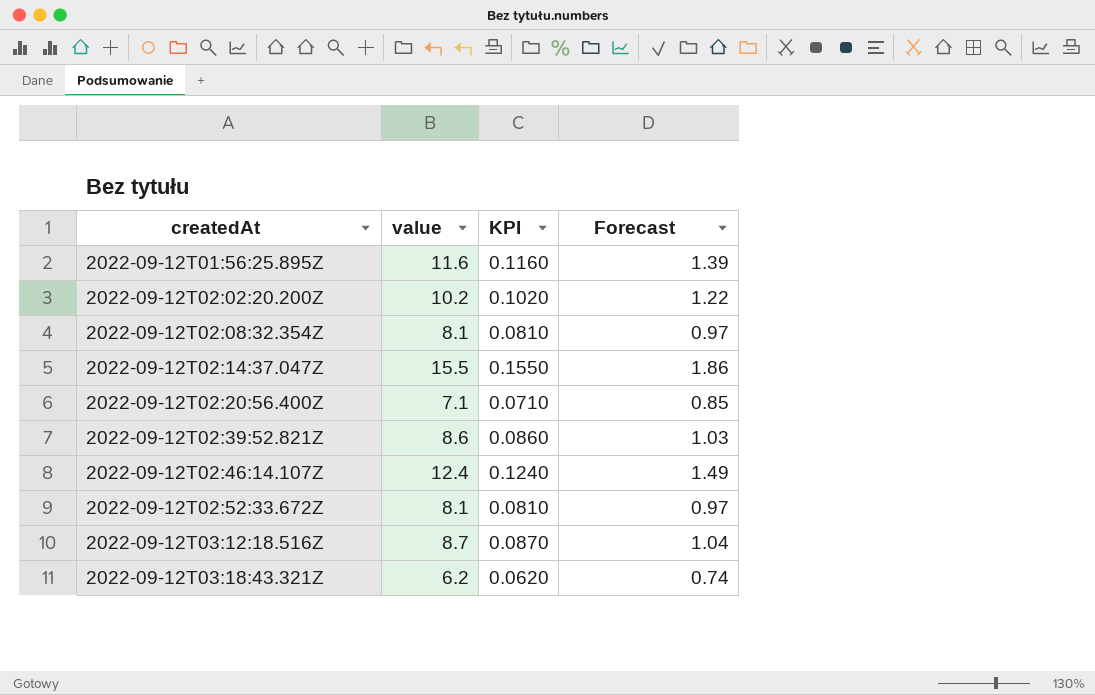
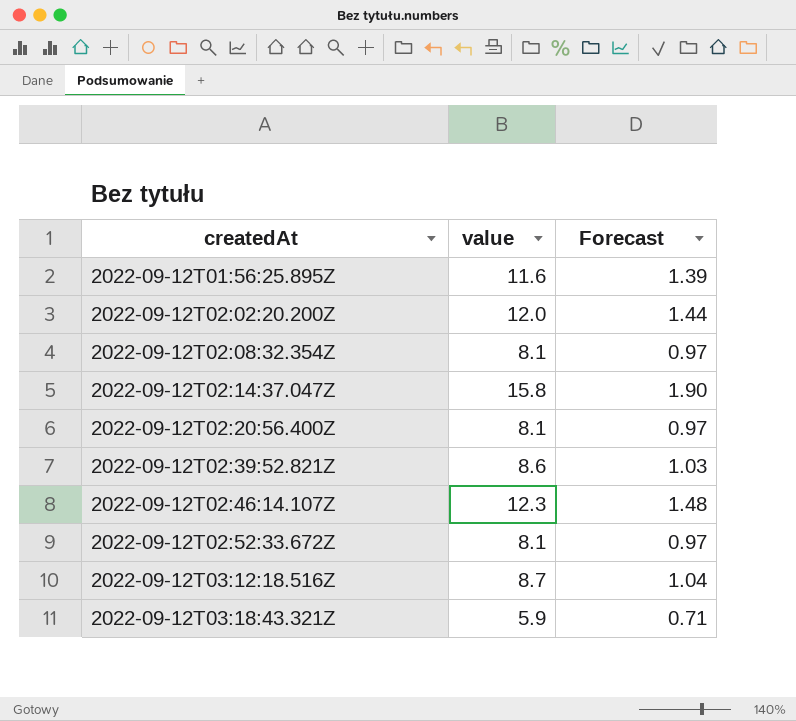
column KPI | formula: [value] * 0.01 -> none
2022-09-12T02:02:20.200Z | value: 10.2 -> 12.0
2022-09-12T02:02:20.200Z | Forecast: 1.22 -> 1.44
2022-09-12T02:14:37.047Z | value: 15.5 -> 15.8
2022-09-12T02:14:37.047Z | Forecast: 1.86 -> 1.90
2022-09-12T02:20:56.400Z | value: 7.1 -> 8.1
2022-09-12T02:20:56.400Z | Forecast: 0.85 -> 0.97
2022-09-12T02:46:14.107Z | value: 12.4 -> 12.3
2022-09-12T02:46:14.107Z | Forecast: 1.49 -> 1.48
2022-09-12T03:18:43.321Z | value: 6.2 -> 5.9
2022-09-12T03:18:43.321Z | Forecast: 0.74 -> 0.71

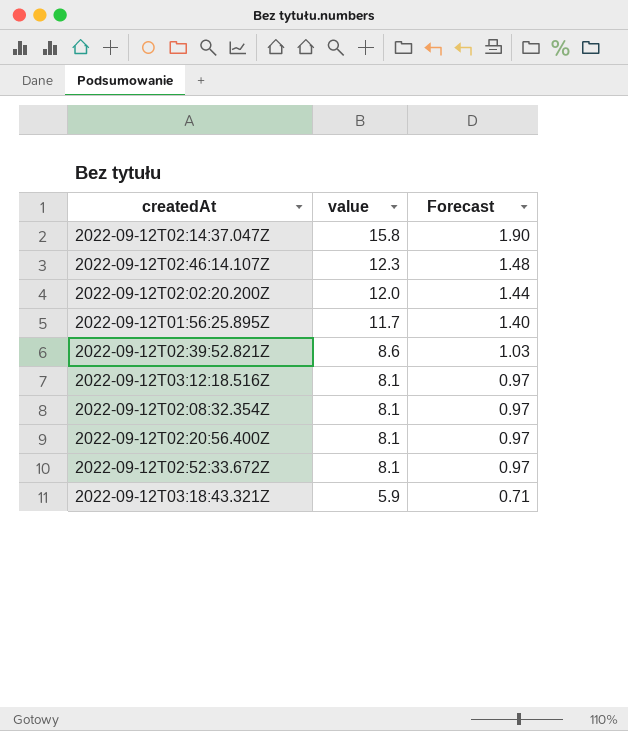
row order: createdAt ascending -> value descending
2022-09-12T01:56:25.895Z | value: 11.6 -> 11.7
2022-09-12T01:56:25.895Z | Forecast: 1.39 -> 1.40
2022-09-12T03:12:18.516Z | value: 8.7 -> 8.1
2022-09-12T03:12:18.516Z | Forecast: 1.04 -> 0.97

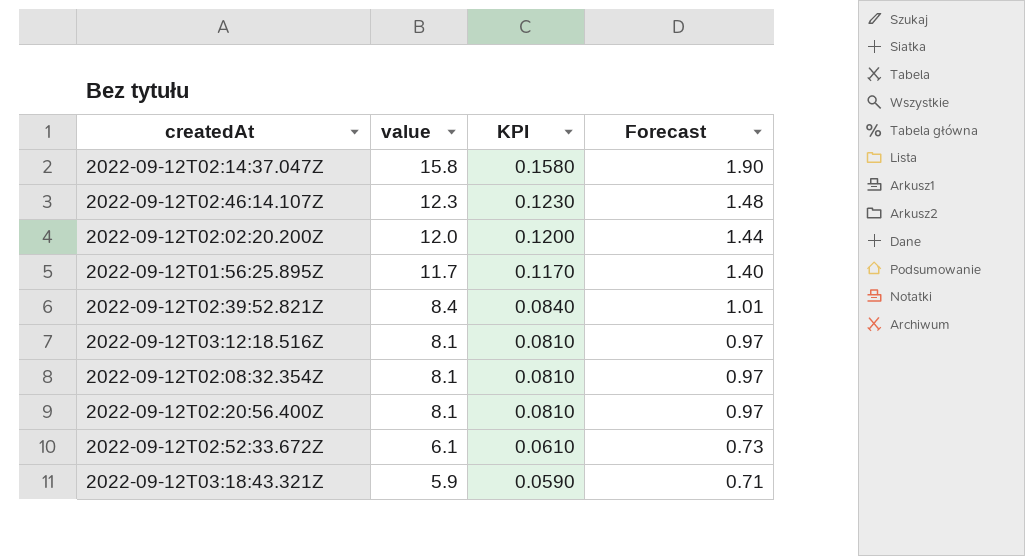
column KPI | formula: none -> [value] * 0.01
2022-09-12T02:39:52.821Z | value: 8.6 -> 8.4
2022-09-12T02:39:52.821Z | Forecast: 1.03 -> 1.01
2022-09-12T02:52:33.672Z | value: 8.1 -> 6.1
2022-09-12T02:52:33.672Z | Forecast: 0.97 -> 0.73

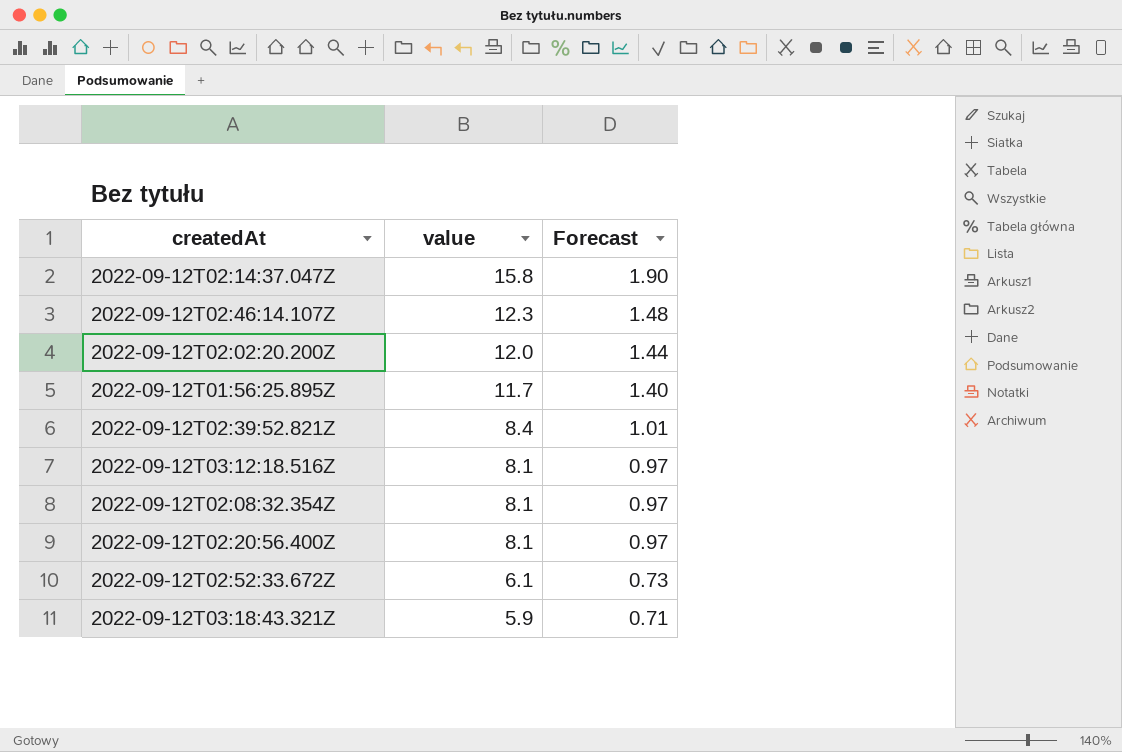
column KPI | formula: [value] * 0.01 -> none

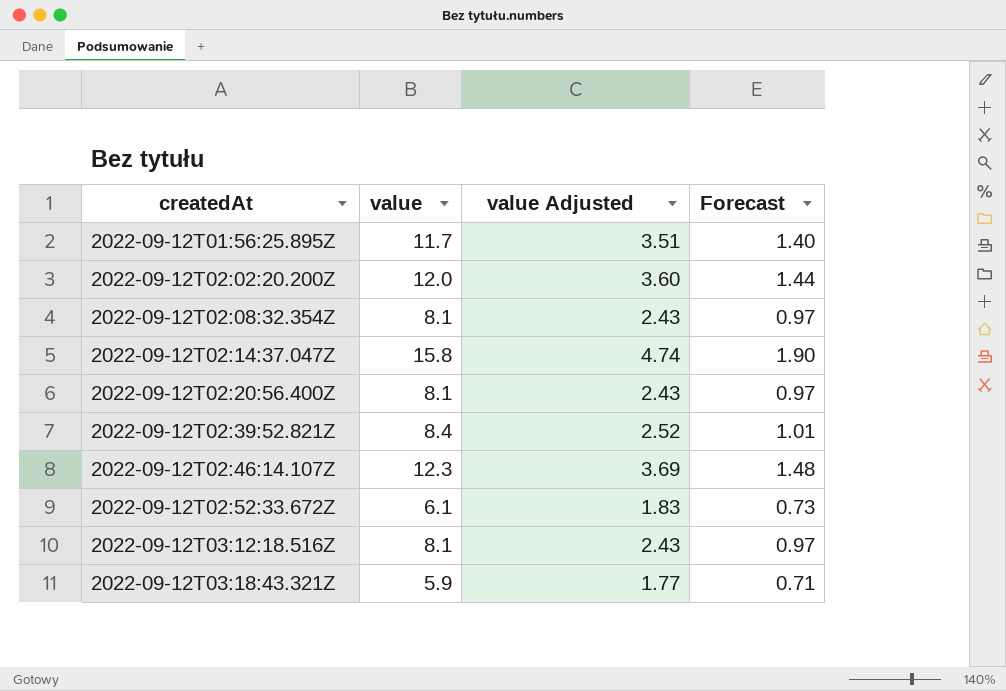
row order: value descending -> createdAt ascending
column value Adjusted | formula: none -> [value] * 0.3

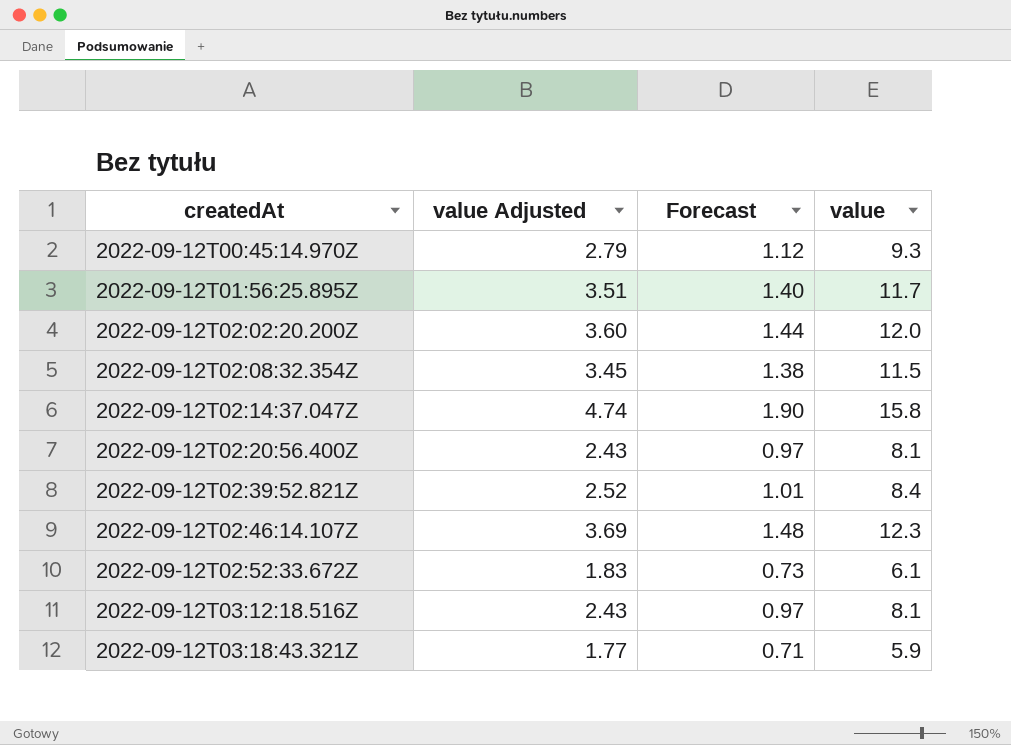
column value | position: 2 -> 4
row 2022-09-12T00:45:14.970Z: none -> 2.79 | 1.12 | 9.3
2022-09-12T02:08:32.354Z | value Adjusted: 2.43 -> 3.45
2022-09-12T02:08:32.354Z | Forecast: 0.97 -> 1.38
2022-09-12T02:08:32.354Z | value: 8.1 -> 11.5

